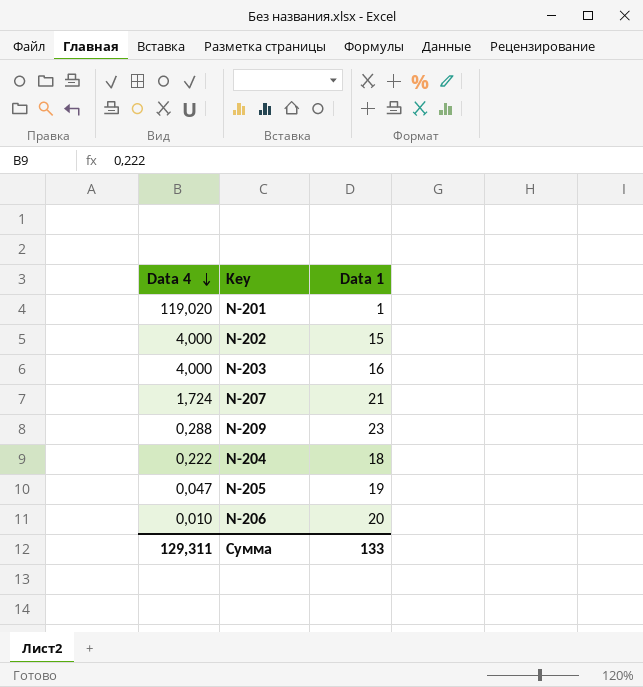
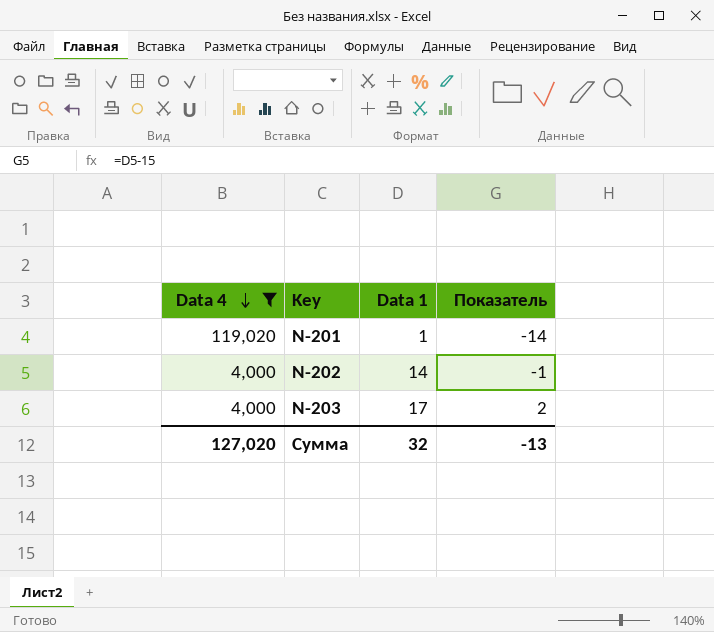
filter: none -> Data 4 >= 4,000
column Показатель | formula: none -> [Data 1] - 15
N-202 | Data 1: 15 -> 14
N-203 | Data 1: 16 -> 17
Сумма | Data 4: 129,311 -> 127,020
Сумма | Data 1: 133 -> 32

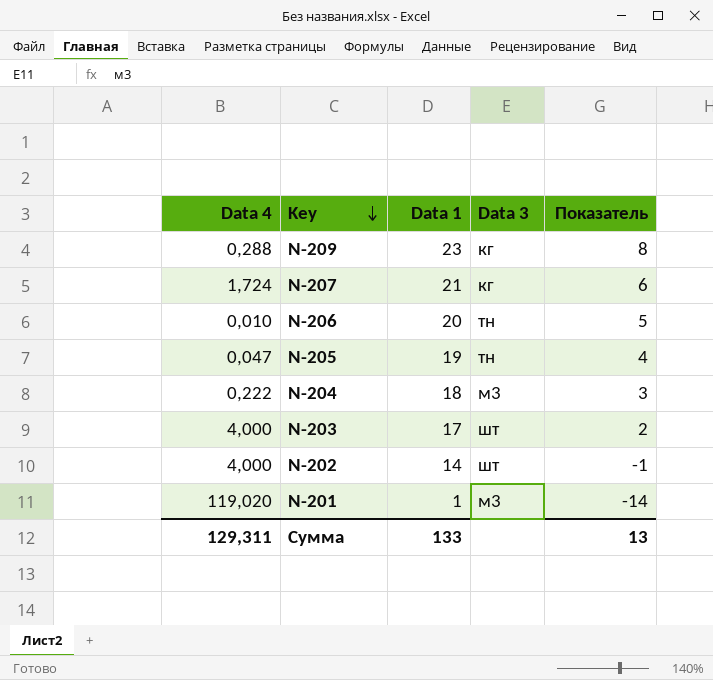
filter: Data 4 >= 4,000 -> none
row order: Data 4 descending -> Key descending
column Data 3 | position: none -> 4
Сумма | Data 4: 127,020 -> 129,311
Сумма | Data 1: 32 -> 133
Сумма | Показатель: -13 -> 13

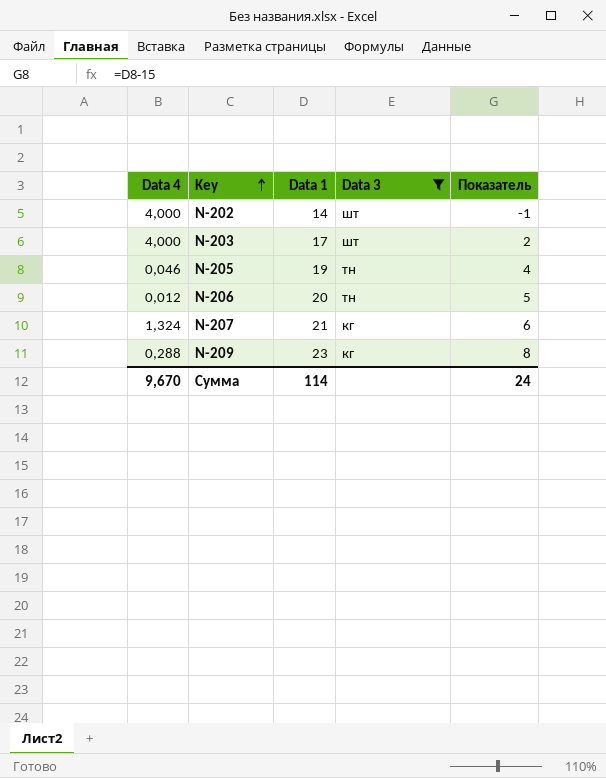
filter: none -> Data 3 != м3
row order: Key descending -> Key ascending
N-205 | Data 4: 0,047 -> 0,046
N-206 | Data 4: 0,010 -> 0,012
N-207 | Data 4: 1,724 -> 1,324
Сумма | Data 4: 129,311 -> 9,670
Сумма | Data 1: 133 -> 114
Сумма | Показатель: 13 -> 24

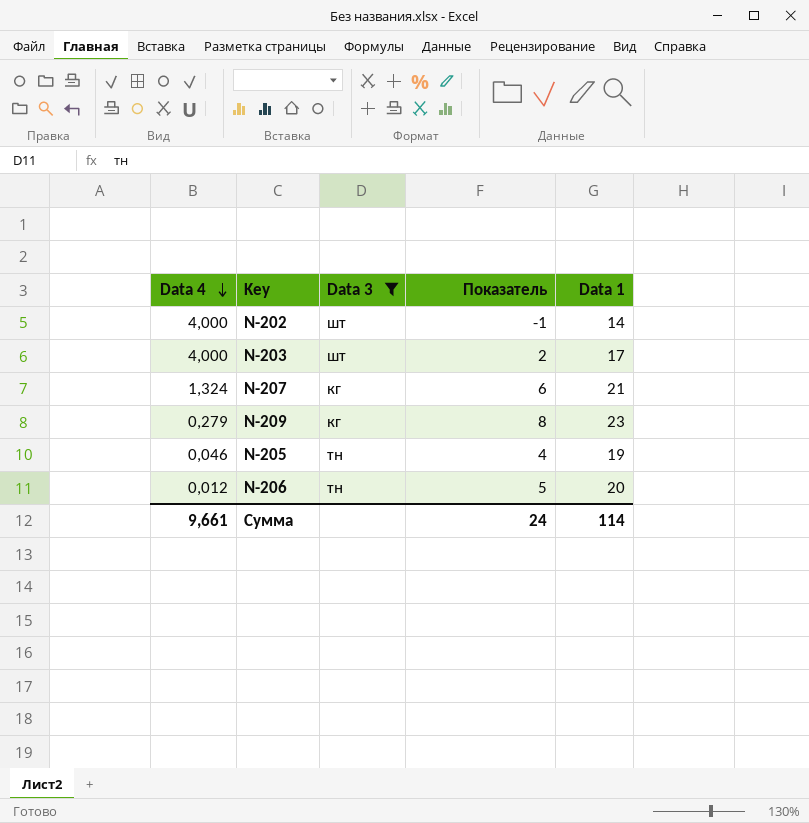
row order: Key ascending -> Data 4 descending
column Data 1 | position: 3 -> 5
N-209 | Data 4: 0,288 -> 0,279
Сумма | Data 4: 9,670 -> 9,661

